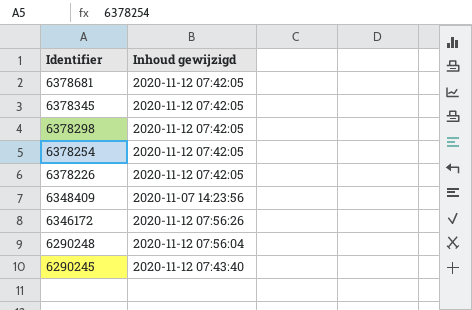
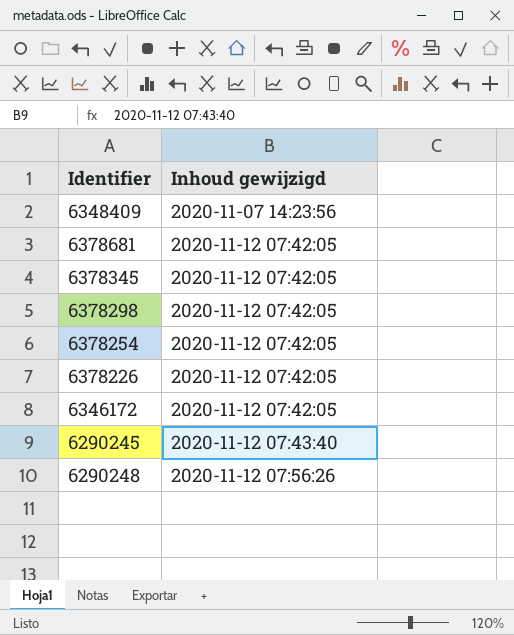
row order: Identifier descending -> Inhoud gewijzigd ascending
6346172 | Inhoud gewijzigd: 2020-11-12 07:56:26 -> 2020-11-12 07:42:05
6290248 | Inhoud gewijzigd: 2020-11-12 07:56:04 -> 2020-11-12 07:56:26

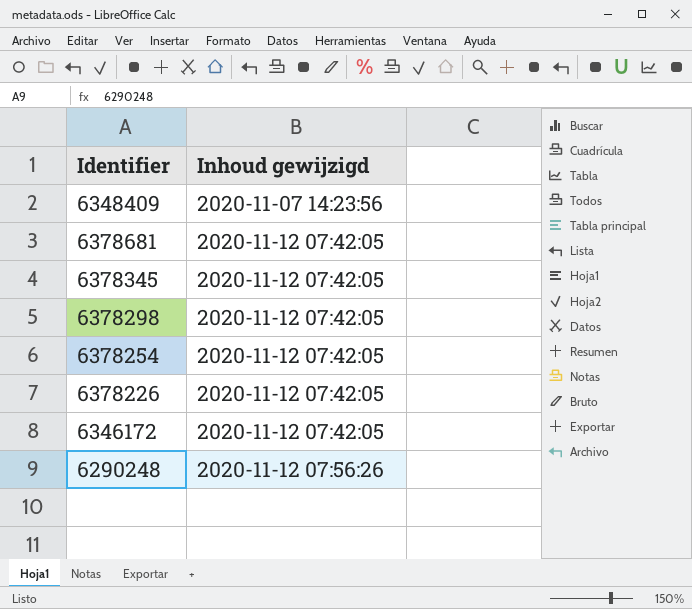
row 6290245: 2020-11-12 07:43:40 -> none

